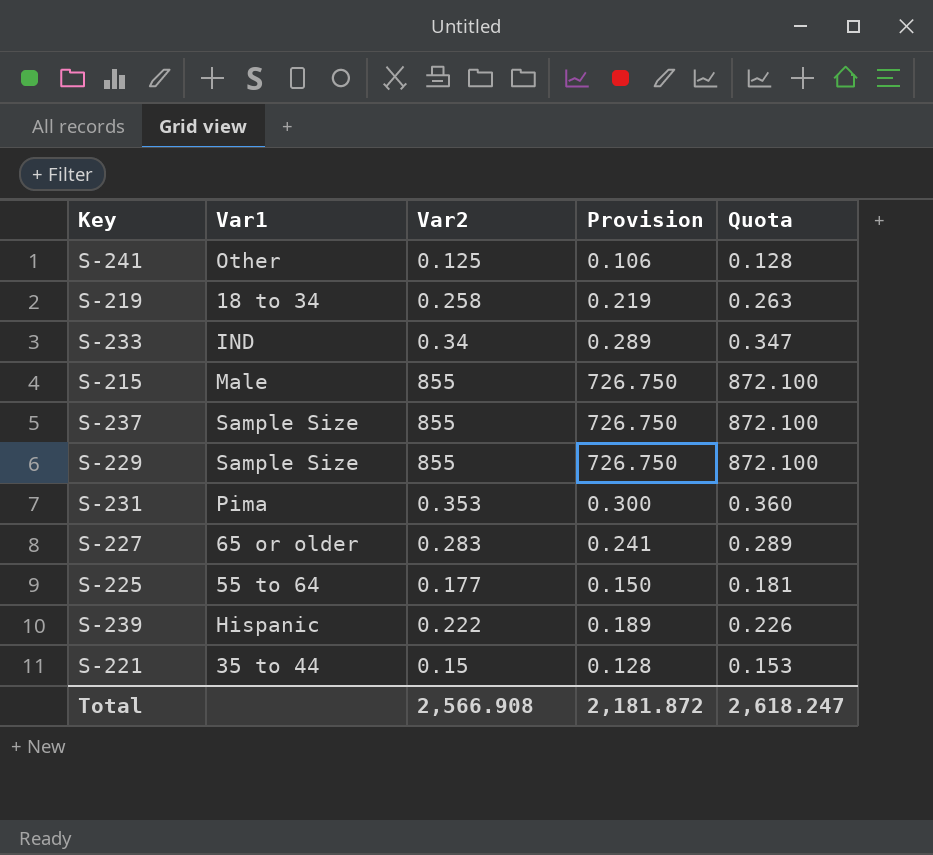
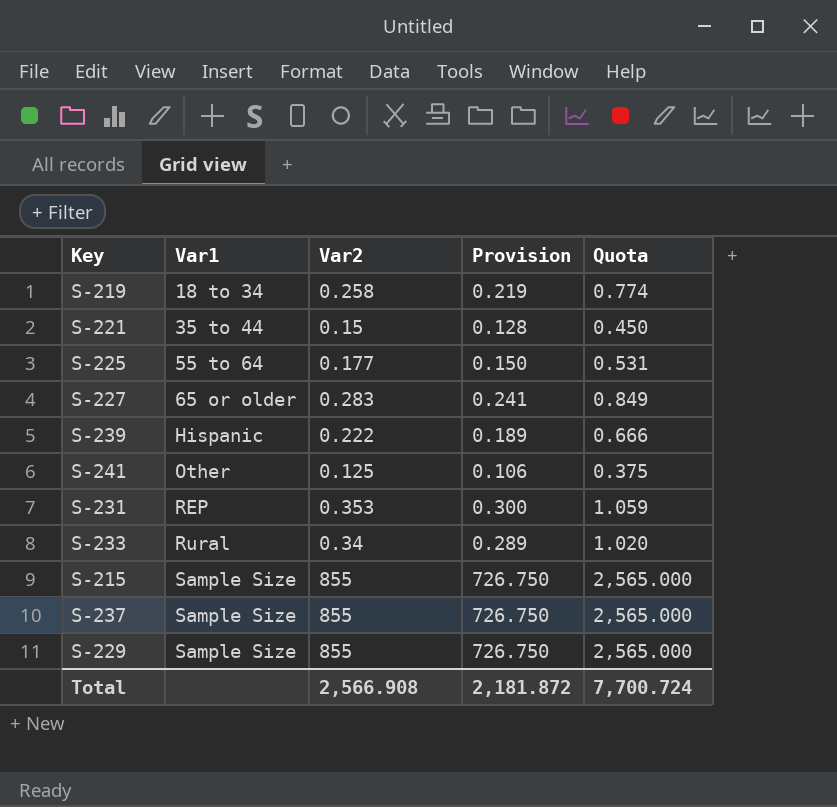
row order: none -> Var1 ascending
column Quota | formula: [Var2] * 1.02 -> [Var2] * 3
S-231 | Var1: Pima -> REP
S-233 | Var1: IND -> Rural
S-215 | Var1: Male -> Sample Size
Total | Quota: 2,618.247 -> 7,700.724

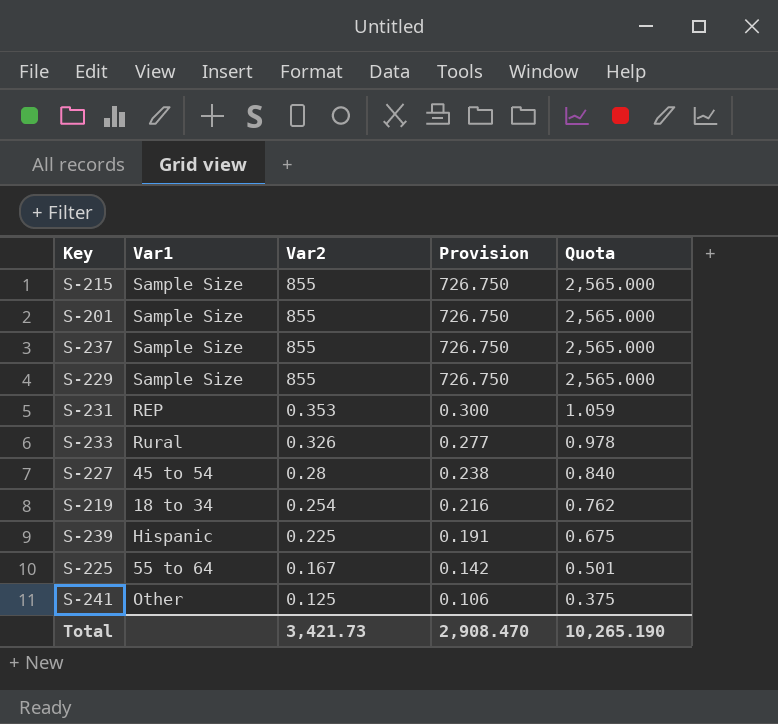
row order: Var1 ascending -> Var2 descending
row S-221: 35 to 44 | 0.15 | 0.128 | 0.450 -> none
row S-201: none -> Sample Size | 855 | 726.750 | 2,565.000
S-233 | Var2: 0.34 -> 0.326
S-233 | Provision: 0.289 -> 0.277
S-233 | Quota: 1.020 -> 0.978
S-227 | Var1: 65 or older -> 45 to 54
S-227 | Var2: 0.283 -> 0.28
S-227 | Provision: 0.241 -> 0.238
S-227 | Quota: 0.849 -> 0.840
S-219 | Var2: 0.258 -> 0.254
S-219 | Provision: 0.219 -> 0.216
S-219 | Quota: 0.774 -> 0.762
S-239 | Var2: 0.222 -> 0.225
S-239 | Provision: 0.189 -> 0.191
S-239 | Quota: 0.666 -> 0.675
S-225 | Var2: 0.177 -> 0.167
S-225 | Provision: 0.150 -> 0.142
S-225 | Quota: 0.531 -> 0.501
Total | Var2: 2,566.908 -> 3,421.73
Total | Provision: 2,181.872 -> 2,908.470
Total | Quota: 7,700.724 -> 10,265.190

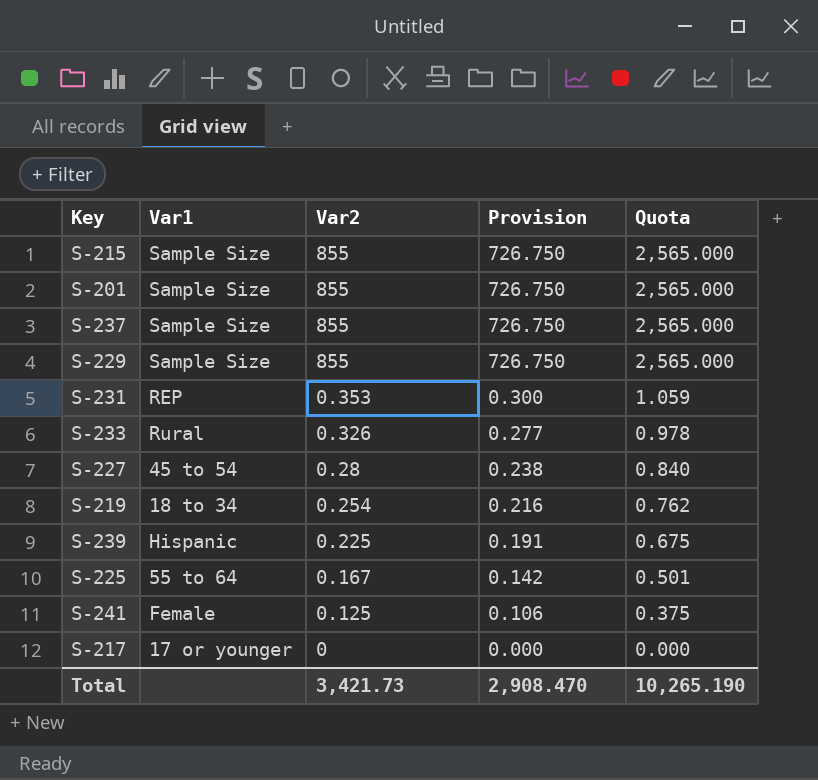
S-241 | Var1: Other -> Female
row S-217: none -> 17 or younger | 0 | 0.000 | 0.000

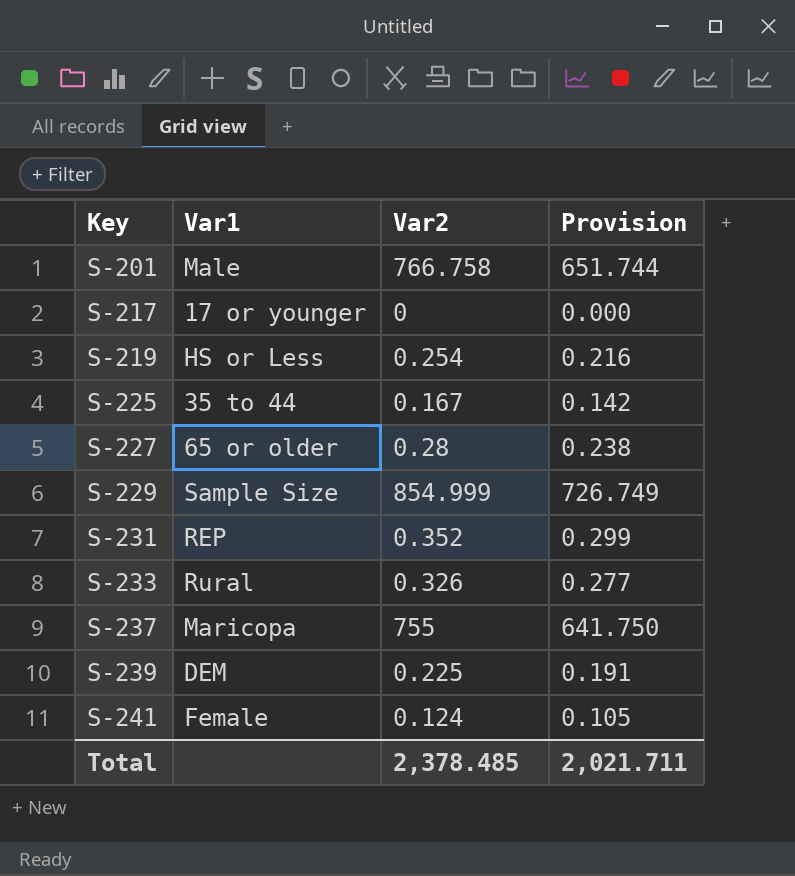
row order: Var2 descending -> Key ascending
column Quota | formula: [Var2] * 3 -> none
row S-215: Sample Size | 855 | 726.750 | 2,565.000 -> none
S-201 | Var1: Sample Size -> Male
S-201 | Var2: 855 -> 766.758
S-201 | Provision: 726.750 -> 651.744
S-219 | Var1: 18 to 34 -> HS or Less
S-225 | Var1: 55 to 64 -> 35 to 44
S-227 | Var1: 45 to 54 -> 65 or older
S-229 | Var2: 855 -> 854.999
S-229 | Provision: 726.750 -> 726.749
S-231 | Var2: 0.353 -> 0.352
S-231 | Provision: 0.300 -> 0.299
S-237 | Var1: Sample Size -> Maricopa
S-237 | Var2: 855 -> 755
S-237 | Provision: 726.750 -> 641.750
S-239 | Var1: Hispanic -> DEM
S-241 | Var2: 0.125 -> 0.124
S-241 | Provision: 0.106 -> 0.105
Total | Var2: 3,421.73 -> 2,378.485
Total | Provision: 2,908.470 -> 2,021.711

